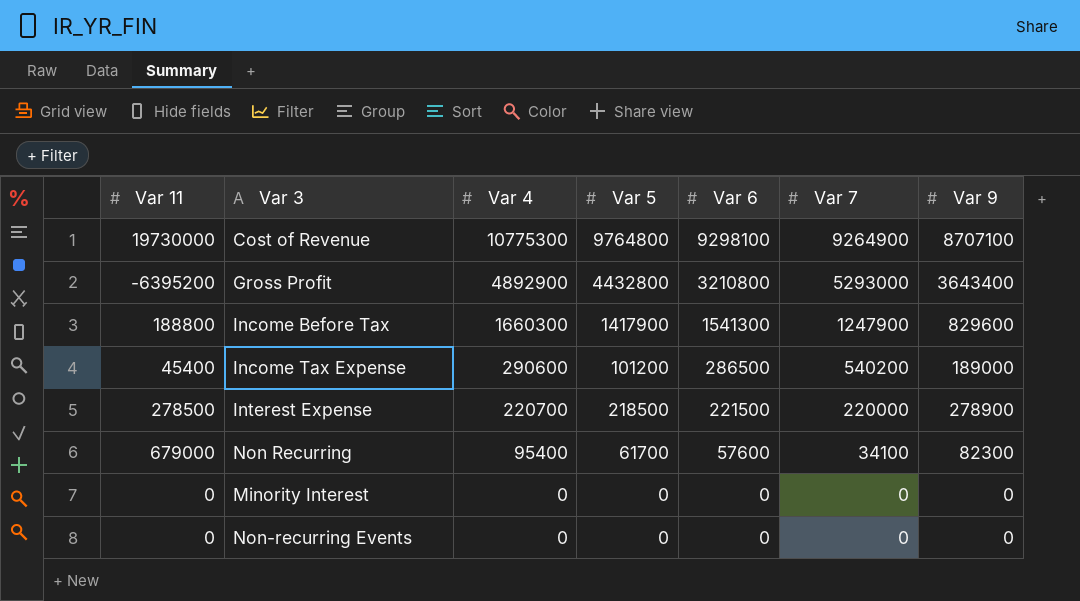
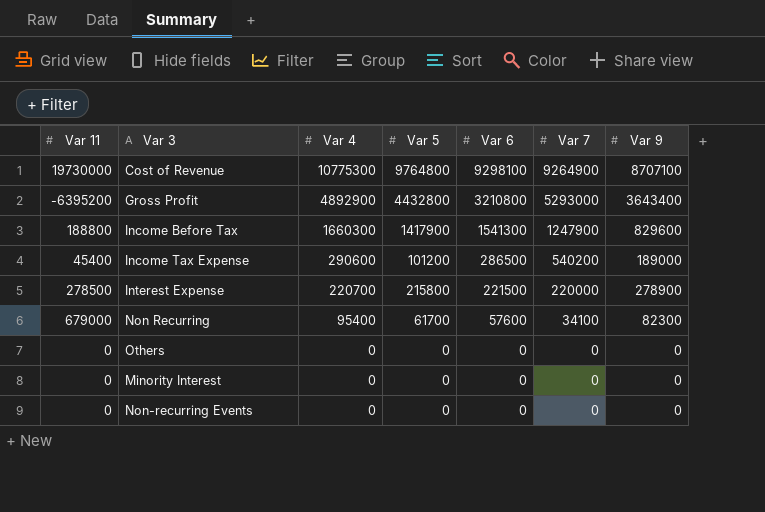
Interest Expense | Var 5: 218500 -> 215800
row Others: none -> 0 | 0 | 0 | 0 | 0 | 0

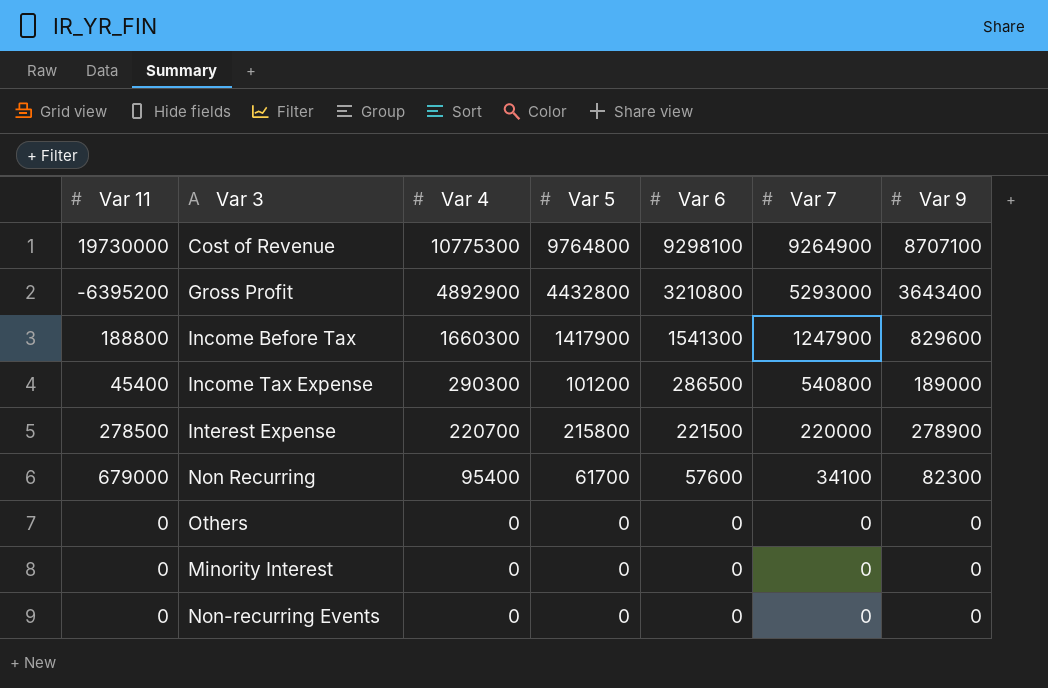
Income Tax Expense | Var 4: 290600 -> 290300
Income Tax Expense | Var 7: 540200 -> 540800

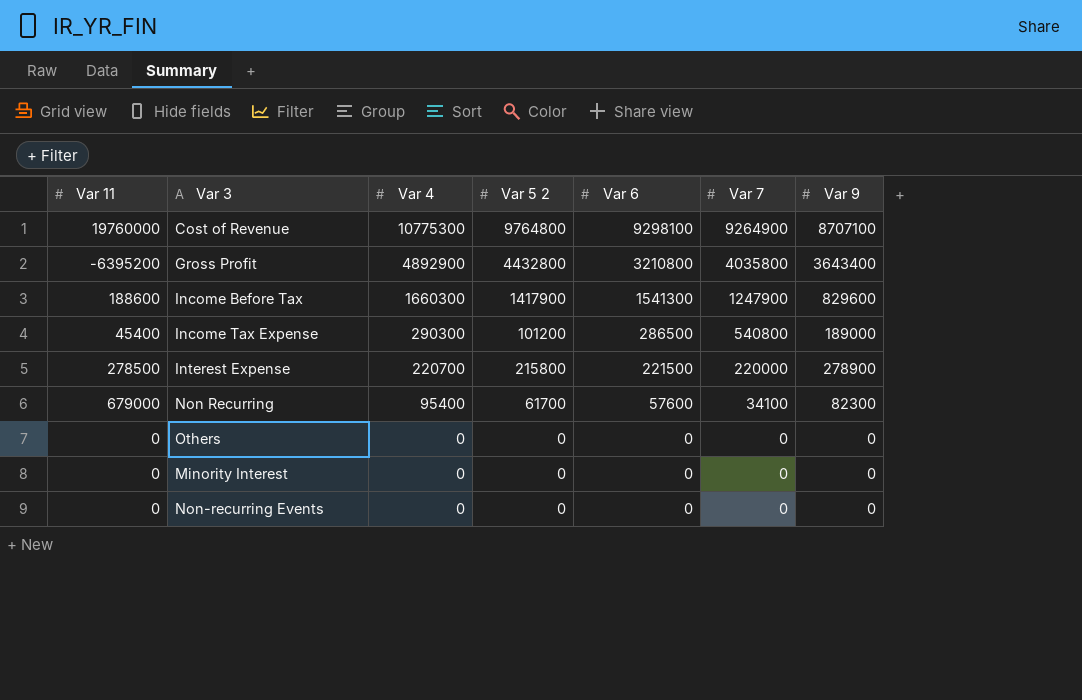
column name: Var 5 -> Var 5 2
Cost of Revenue | Var 11: 19730000 -> 19760000
Gross Profit | Var 7: 5293000 -> 4035800
Income Before Tax | Var 11: 188800 -> 188600

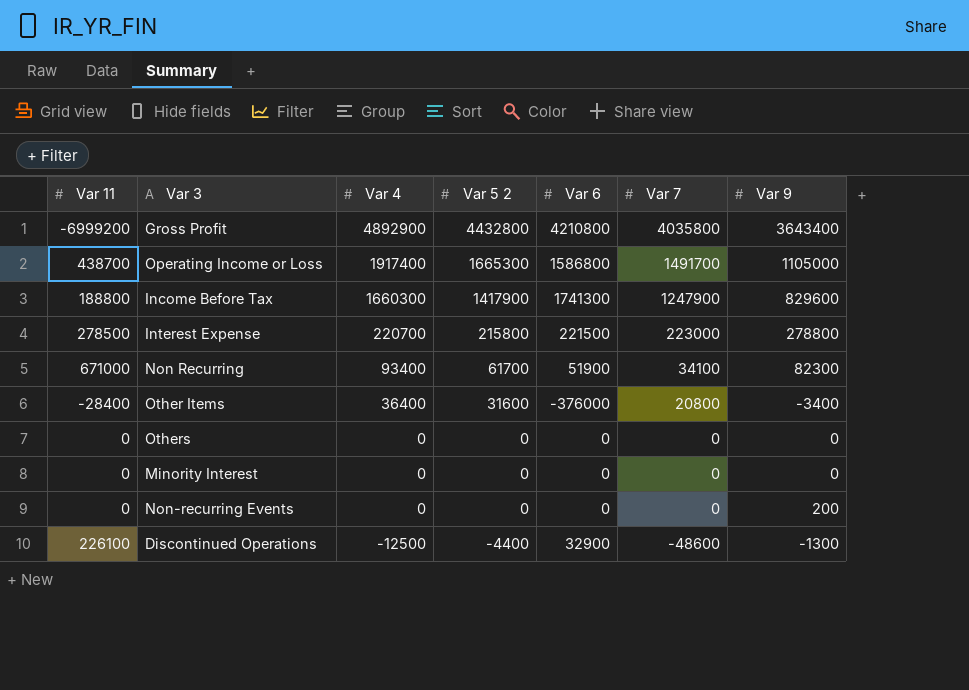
row Cost of Revenue: 19760000 | 10775300 | 9764800 | 9298100 | 9264900 | 8707100 -> none
row Income Tax Expense: 45400 | 290300 | 101200 | 286500 | 540800 | 189000 -> none
Gross Profit | Var 11: -6395200 -> -6999200
Gross Profit | Var 6: 3210800 -> 4210800
row Operating Income or Loss: none -> 438700 | 1917400 | 1665300 | 1586800 | 1491700 | 1105000
Income Before Tax | Var 11: 188600 -> 188800
Income Before Tax | Var 6: 1541300 -> 1741300
Interest Expense | Var 7: 220000 -> 223000
Interest Expense | Var 9: 278900 -> 278800
Non Recurring | Var 11: 679000 -> 671000
Non Recurring | Var 4: 95400 -> 93400
Non Recurring | Var 6: 57600 -> 51900
row Other Items: none -> -28400 | 36400 | 31600 | -376000 | 20800 | -3400
Non-recurring Events | Var 9: 0 -> 200
row Discontinued Operations: none -> 226100 | -12500 | -4400 | 32900 | -48600 | -1300

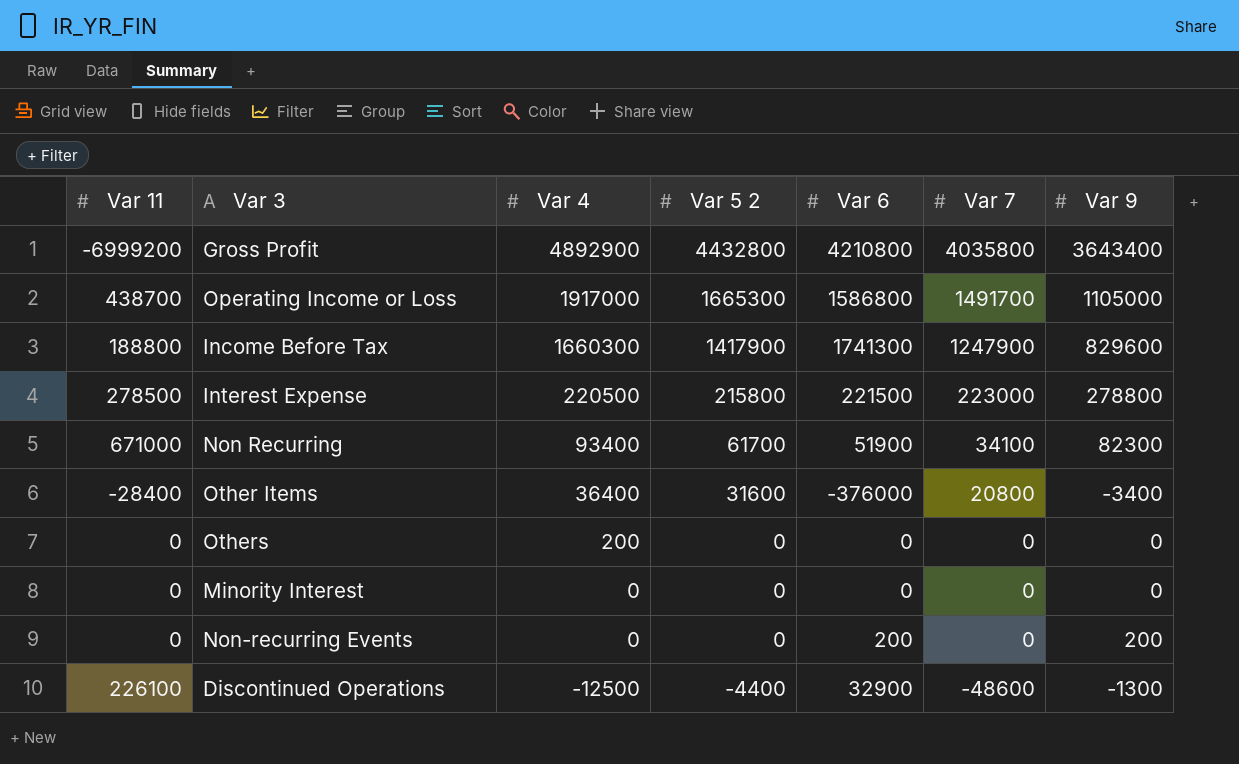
Operating Income or Loss | Var 4: 1917400 -> 1917000
Interest Expense | Var 4: 220700 -> 220500
Others | Var 4: 0 -> 200
Non-recurring Events | Var 6: 0 -> 200

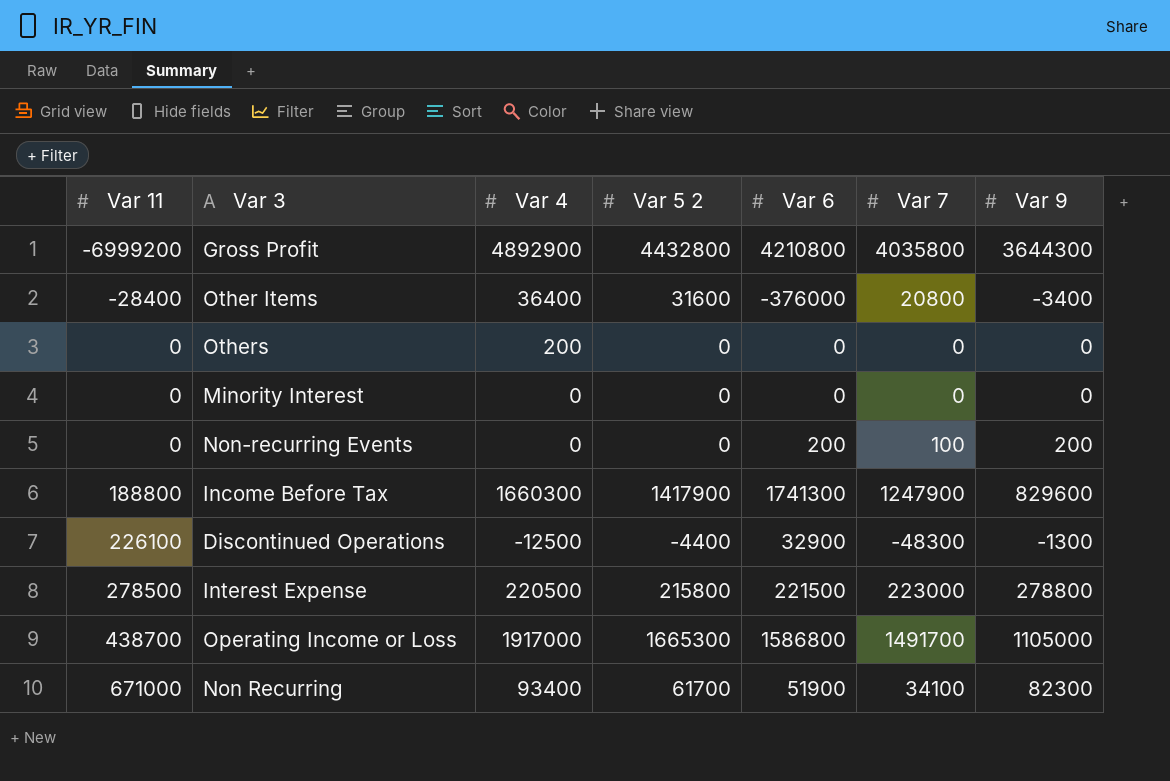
row order: Var 4 descending -> Var 11 ascending
Gross Profit | Var 9: 3643400 -> 3644300
Non-recurring Events | Var 7: 0 -> 100
Discontinued Operations | Var 7: -48600 -> -48300

